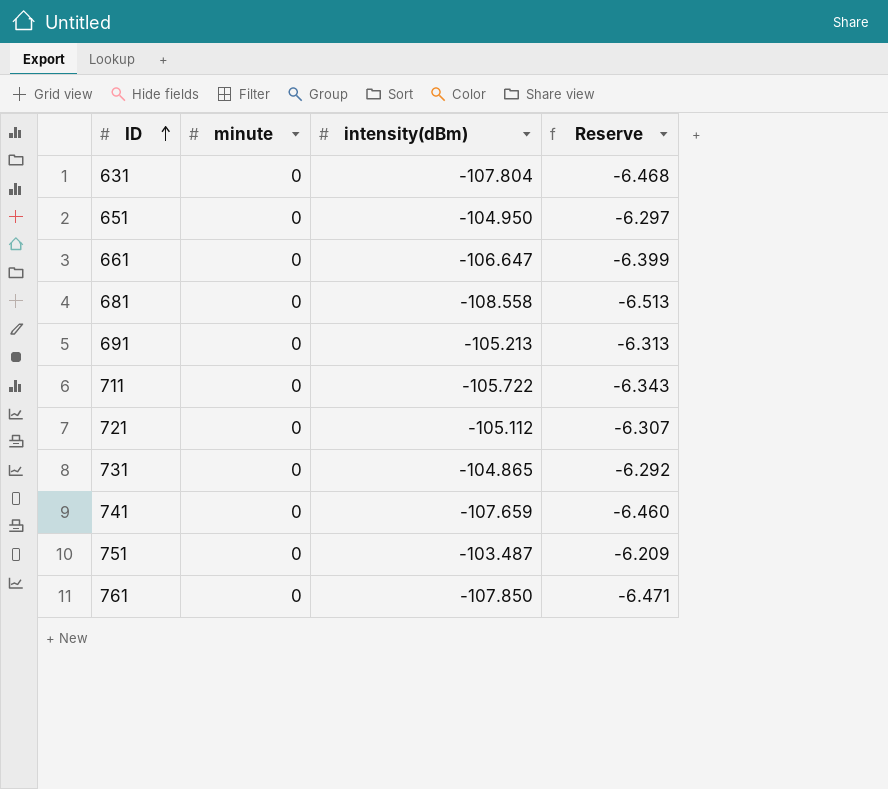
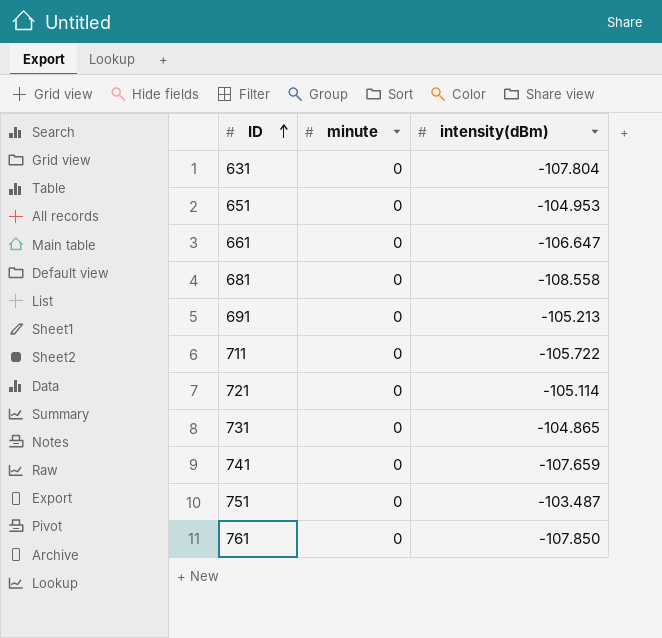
column Reserve | formula: [intensity(dBm)] * 0.06 -> none
651 | intensity(dBm): -104.950 -> -104.953
721 | intensity(dBm): -105.112 -> -105.114

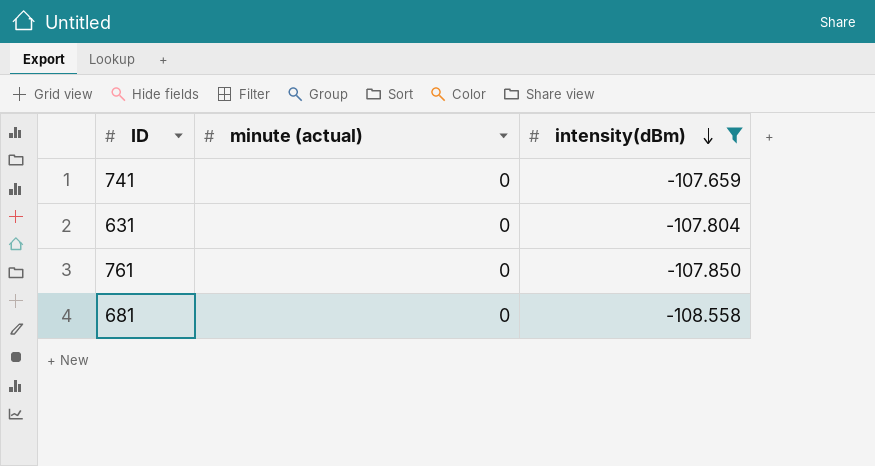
filter: none -> intensity(dBm) <= -107.659
row order: ID ascending -> intensity(dBm) descending
column name: minute -> minute (actual)

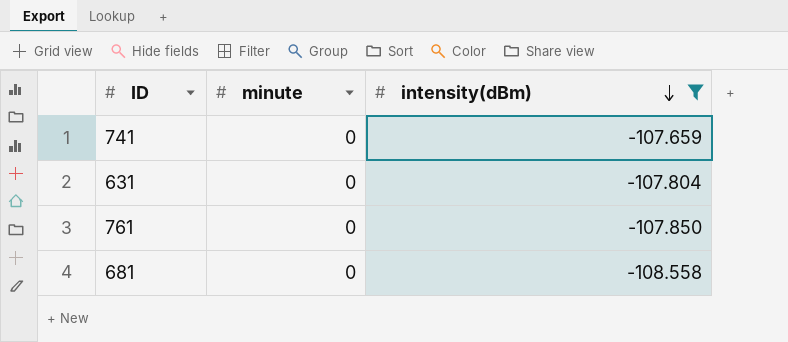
column name: minute (actual) -> minute

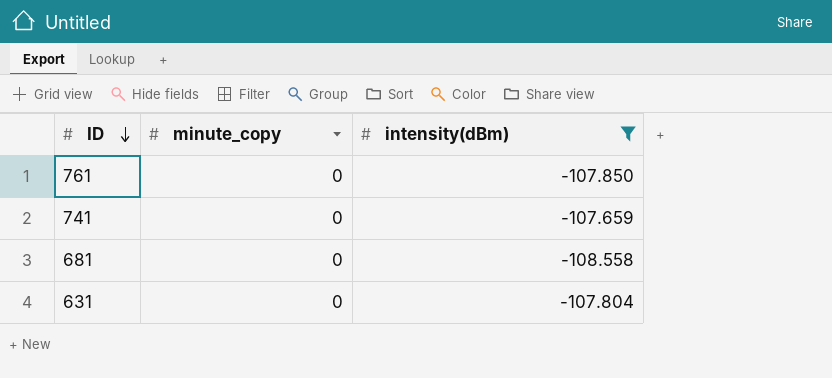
row order: intensity(dBm) descending -> ID descending
column name: minute -> minute_copy

